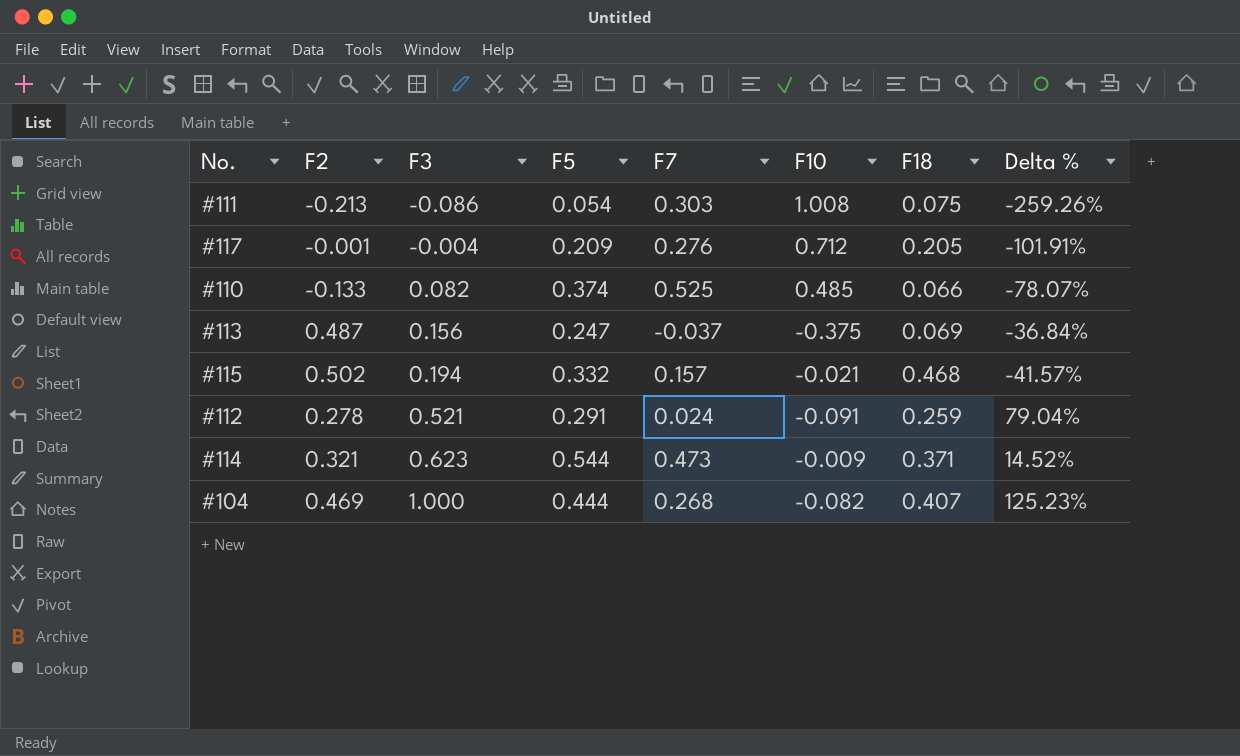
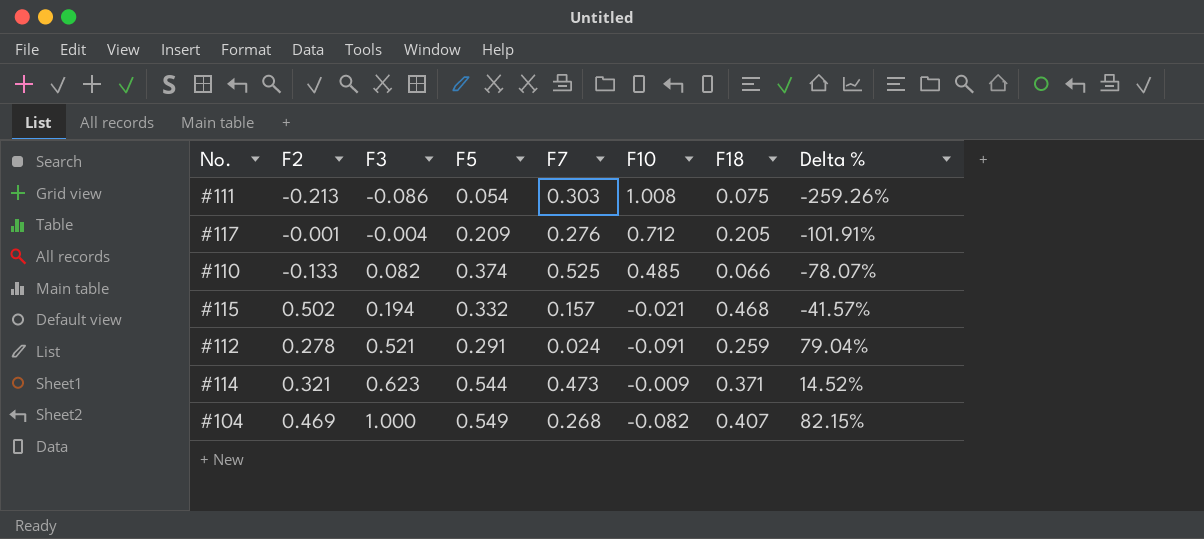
row #113: 0.487 | 0.156 | 0.247 | -0.037 | -0.375 | 0.069 | -36.84% -> none
#104 | F5: 0.444 -> 0.549
#104 | Delta %: 125.23% -> 82.15%

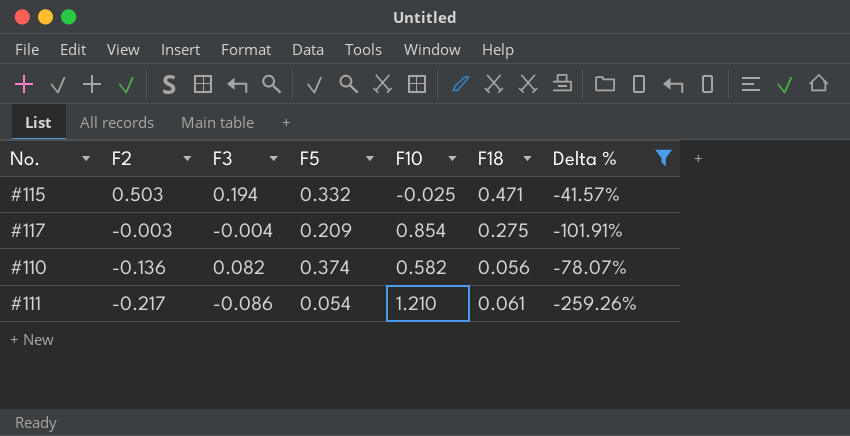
filter: none -> Delta % <= -41.57%
row order: F3 ascending -> F2 descending
column F7 | position: 5 -> none
#115 | F2: 0.502 -> 0.503
#115 | F10: -0.021 -> -0.025
#115 | F18: 0.468 -> 0.471
#117 | F2: -0.001 -> -0.003
#117 | F10: 0.712 -> 0.854
#117 | F18: 0.205 -> 0.275
#110 | F2: -0.133 -> -0.136
#110 | F10: 0.485 -> 0.582
#110 | F18: 0.066 -> 0.056
#111 | F2: -0.213 -> -0.217
#111 | F10: 1.008 -> 1.210
#111 | F18: 0.075 -> 0.061

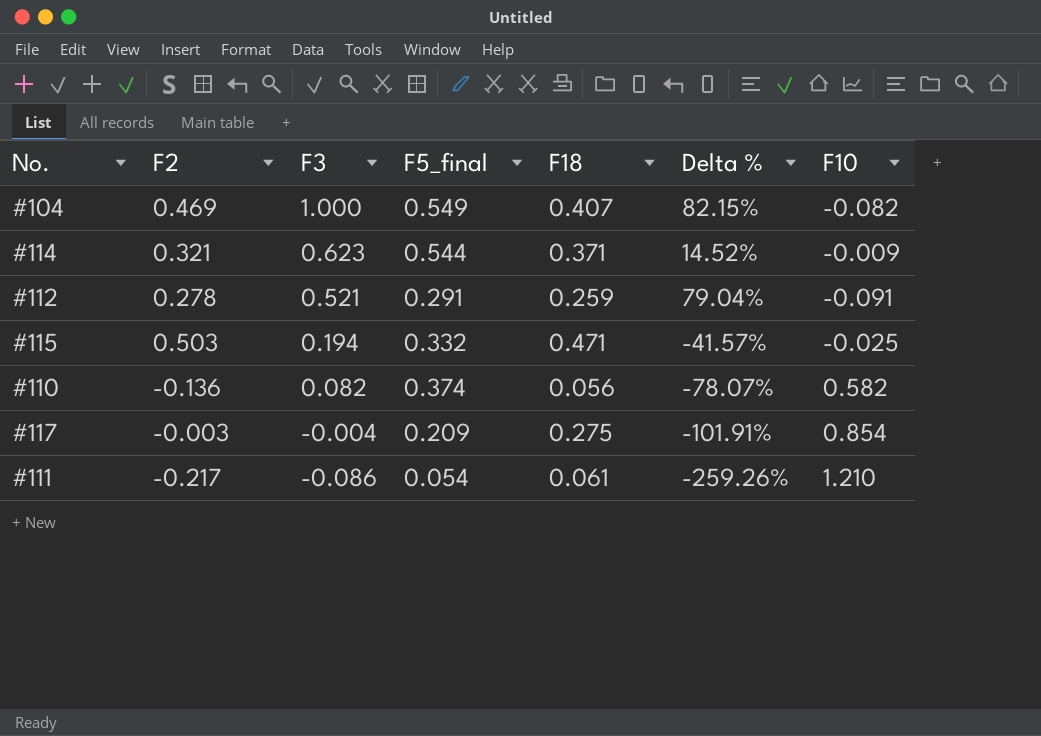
filter: Delta % <= -41.57% -> none
row order: F2 descending -> F3 descending
column name: F5 -> F5_final
column F10 | position: 5 -> 7

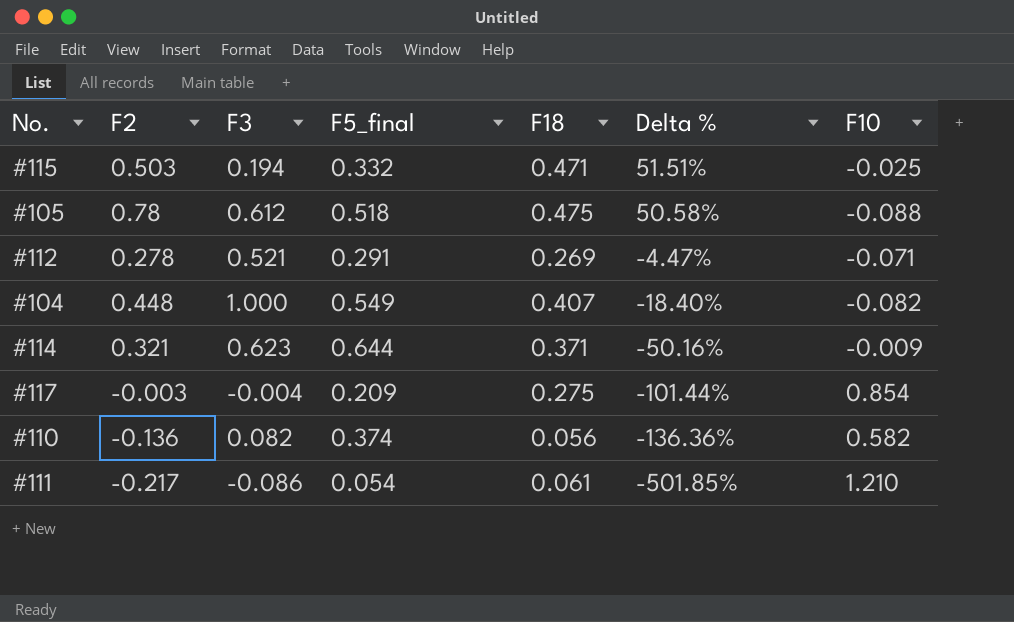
row order: F3 descending -> Delta % descending
column Delta % | formula: ([F3] - [F5_final]) / [F5_final] -> ([F2] - [F5_final]) / [F5_final]
row #105: none -> 0.78 | 0.612 | 0.518 | 0.475 | 50.58% | -0.088
#112 | F18: 0.259 -> 0.269
#112 | F10: -0.091 -> -0.071
#104 | F2: 0.469 -> 0.448
#114 | F5_final: 0.544 -> 0.644

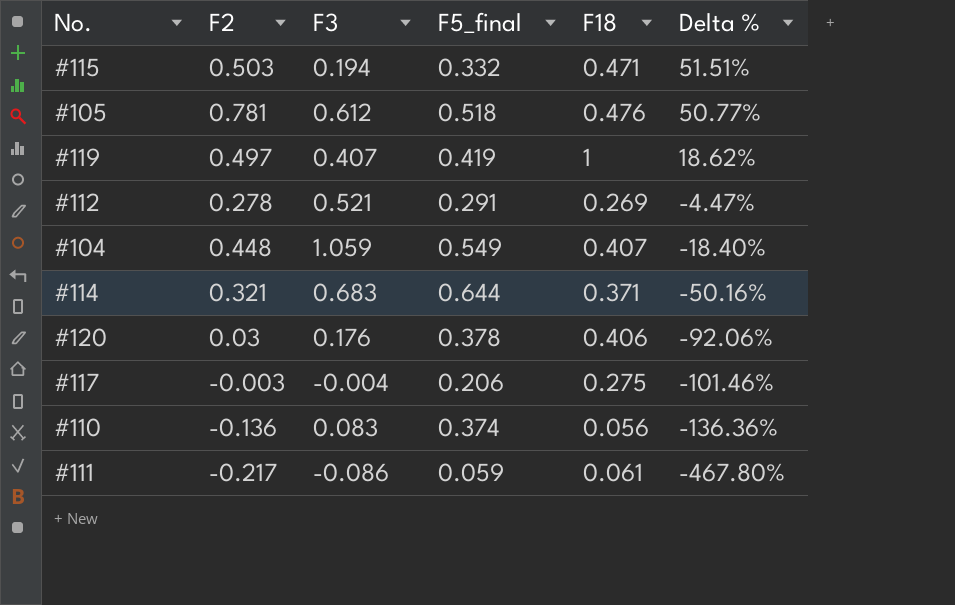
column F10 | position: 7 -> none
#105 | F2: 0.78 -> 0.781
#105 | F18: 0.475 -> 0.476
#105 | Delta %: 50.58% -> 50.77%
row #119: none -> 0.497 | 0.407 | 0.419 | 1 | 18.62%
#104 | F3: 1.000 -> 1.059
#114 | F3: 0.623 -> 0.683
row #120: none -> 0.03 | 0.176 | 0.378 | 0.406 | -92.06%
#117 | F5_final: 0.209 -> 0.206
#117 | Delta %: -101.44% -> -101.46%
#110 | F3: 0.082 -> 0.083
#111 | F5_final: 0.054 -> 0.059
#111 | Delta %: -501.85% -> -467.80%

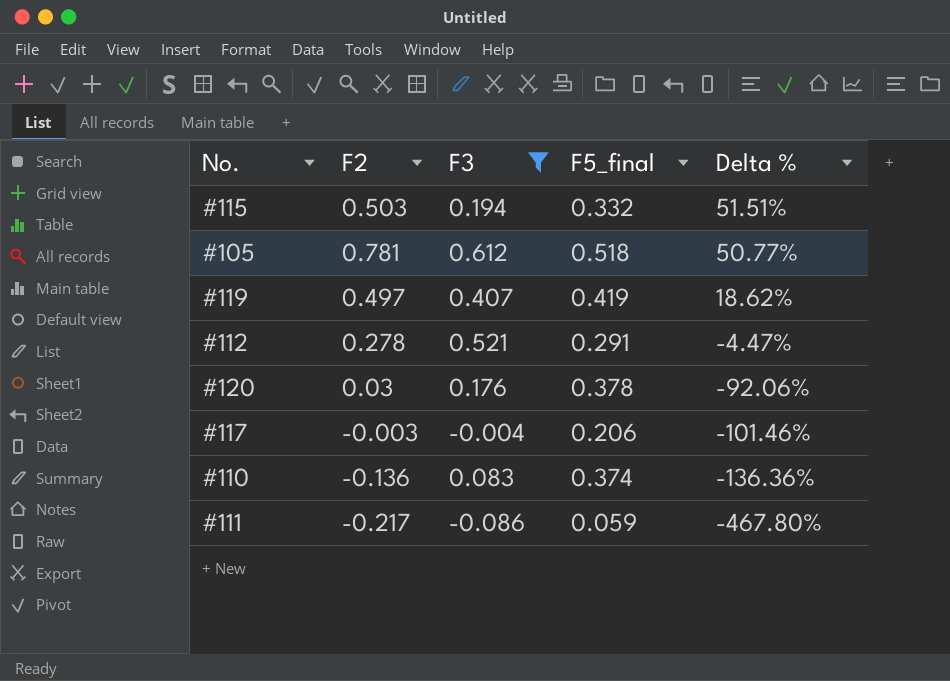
filter: none -> F3 <= 0.612
column F18 | position: 5 -> none

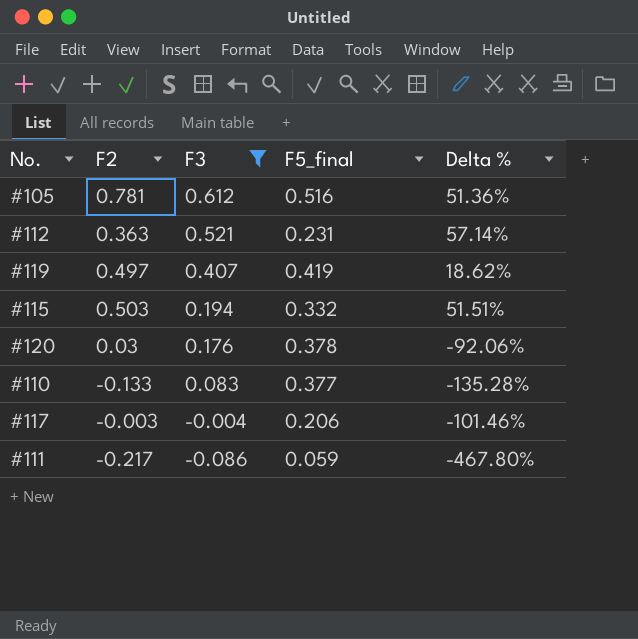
row order: Delta % descending -> F3 descending
#105 | F5_final: 0.518 -> 0.516
#105 | Delta %: 50.77% -> 51.36%
#112 | F2: 0.278 -> 0.363
#112 | F5_final: 0.291 -> 0.231
#112 | Delta %: -4.47% -> 57.14%
#110 | F2: -0.136 -> -0.133
#110 | F5_final: 0.374 -> 0.377
#110 | Delta %: -136.36% -> -135.28%

